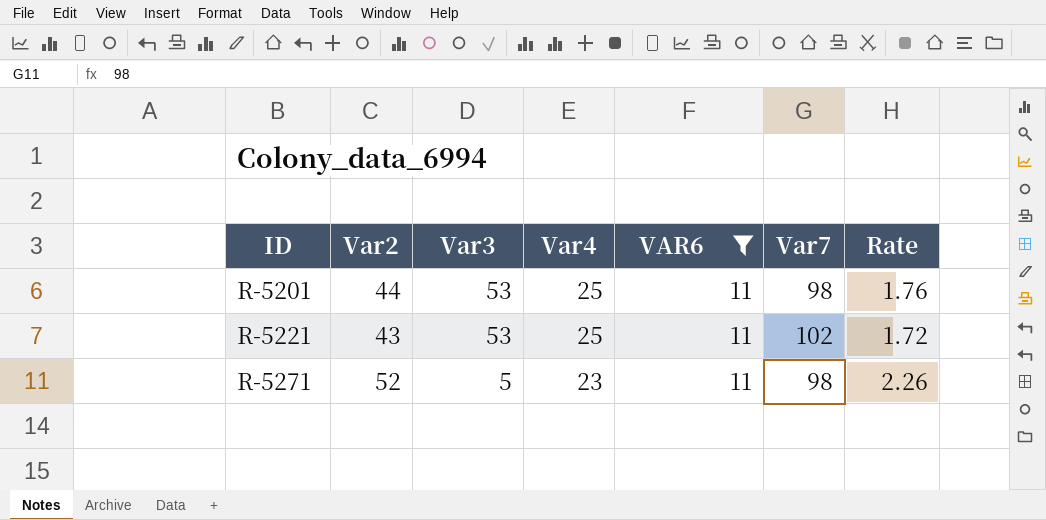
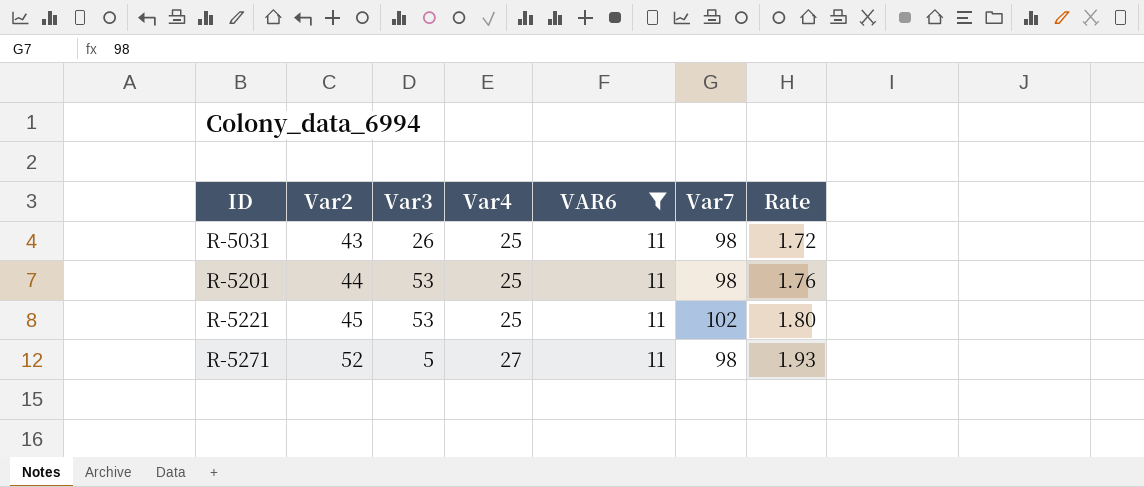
row R-5031: none -> 43 | 26 | 25 | 11 | 98 | 1.72
R-5221 | Var2: 43 -> 45
R-5221 | Rate: 1.72 -> 1.80
R-5271 | Var4: 23 -> 27
R-5271 | Rate: 2.26 -> 1.93

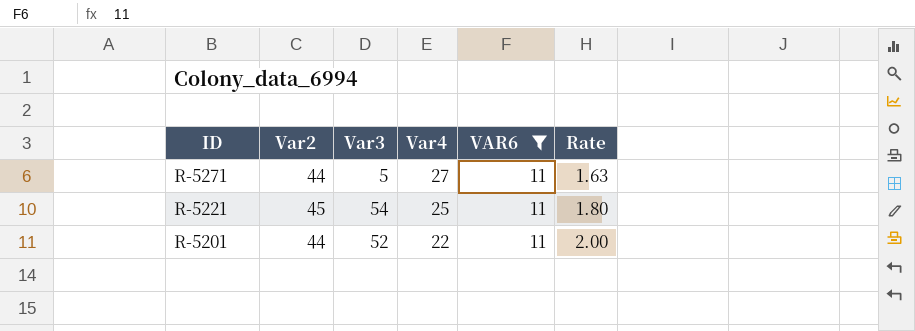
row order: ID ascending -> ID descending
column Var7 | position: 6 -> none
row R-5031: 43 | 26 | 25 | 11 | 98 | 1.72 -> none
R-5271 | Var2: 52 -> 44
R-5271 | Rate: 1.93 -> 1.63
R-5221 | Var3: 53 -> 54
R-5201 | Var3: 53 -> 52
R-5201 | Var4: 25 -> 22
R-5201 | Rate: 1.76 -> 2.00

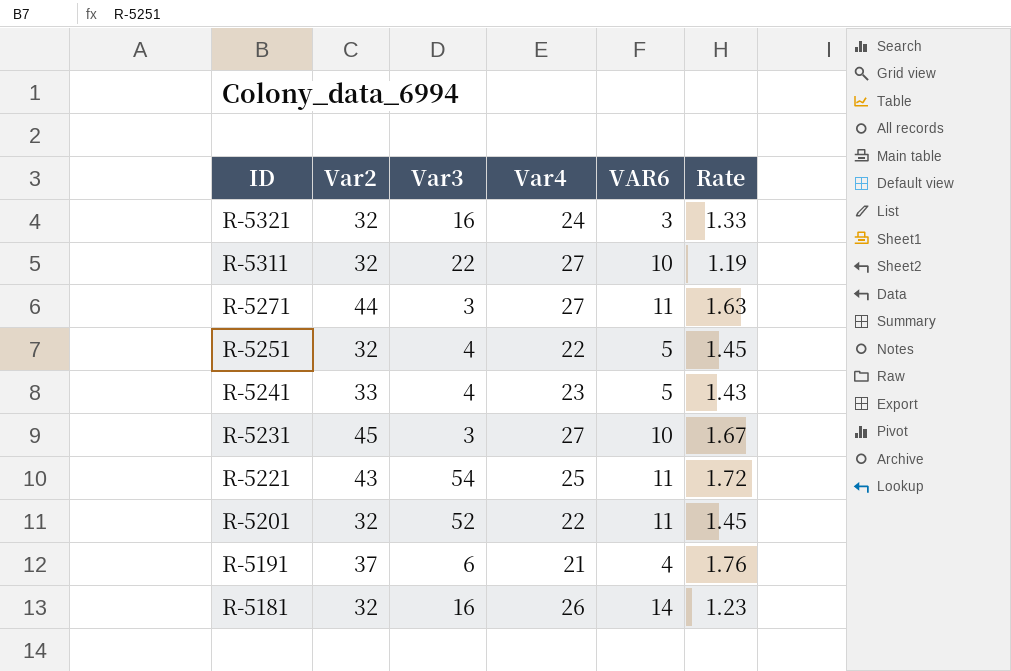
filter: VAR6 = 11 -> none
R-5271 | Var3: 5 -> 3
R-5221 | Var2: 45 -> 43
R-5221 | Rate: 1.80 -> 1.72
R-5201 | Var2: 44 -> 32
R-5201 | Rate: 2.00 -> 1.45

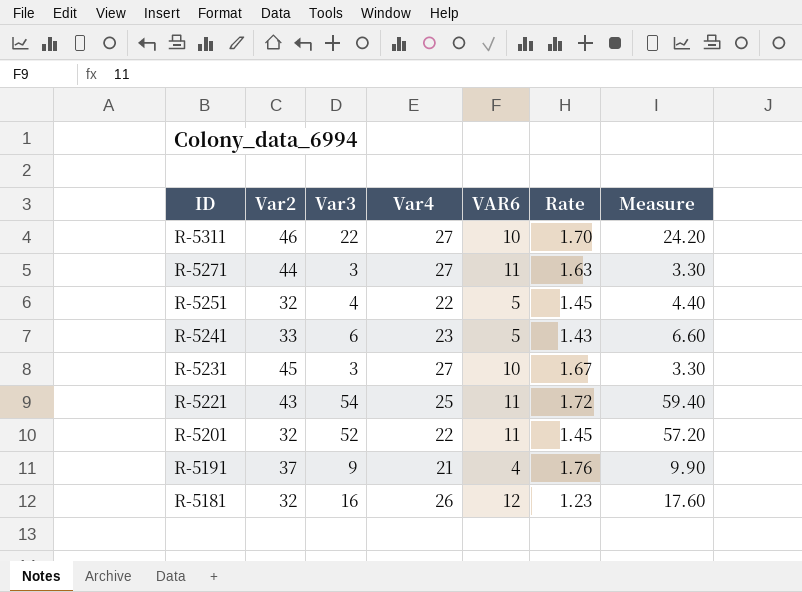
column Measure | formula: none -> [Var3] * 1.1
row R-5321: 32 | 16 | 24 | 3 | 1.33 -> none
R-5311 | Var2: 32 -> 46
R-5311 | Rate: 1.19 -> 1.70
R-5241 | Var3: 4 -> 6
R-5191 | Var3: 6 -> 9
R-5181 | VAR6: 14 -> 12

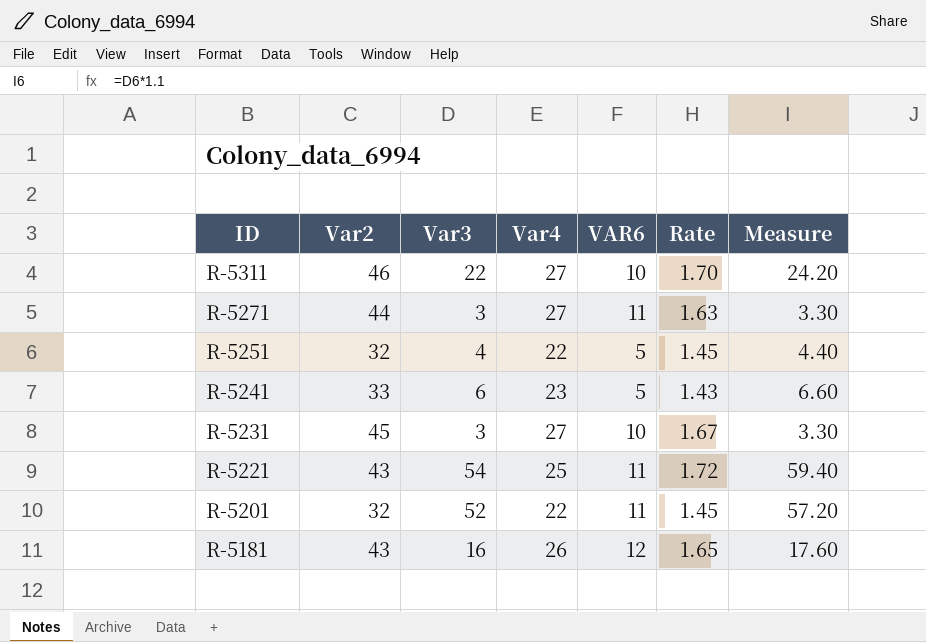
row R-5191: 37 | 9 | 21 | 4 | 1.76 | 9.90 -> none
R-5181 | Var2: 32 -> 43
R-5181 | Rate: 1.23 -> 1.65

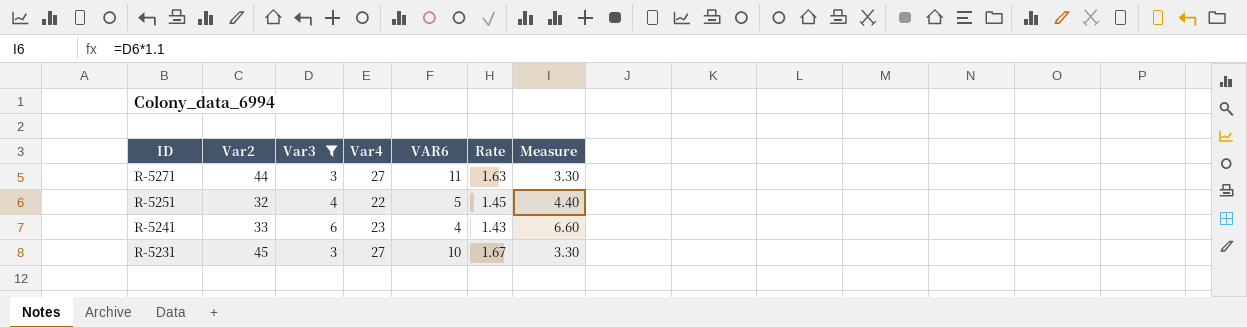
filter: none -> Var3 <= 6
R-5241 | VAR6: 5 -> 4

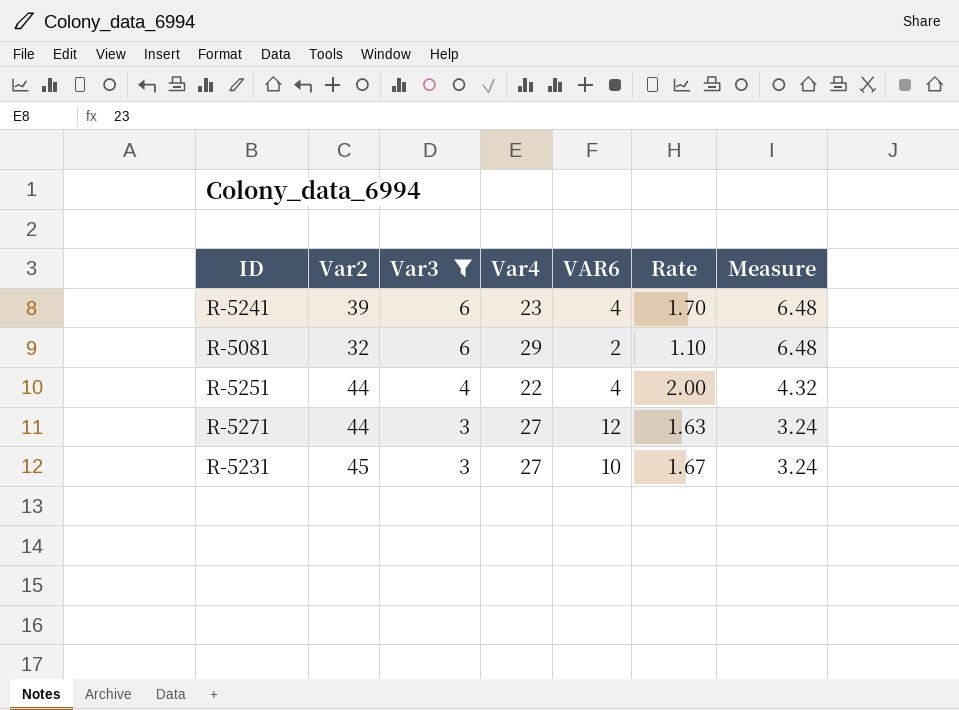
row order: ID descending -> Var3 descending
column Measure | formula: [Var3] * 1.1 -> [Var3] * 1.08
R-5241 | Var2: 33 -> 39
R-5241 | Rate: 1.43 -> 1.70
row R-5081: none -> 32 | 6 | 29 | 2 | 1.10 | 6.48
R-5251 | Var2: 32 -> 44
R-5251 | VAR6: 5 -> 4
R-5251 | Rate: 1.45 -> 2.00
R-5271 | VAR6: 11 -> 12

